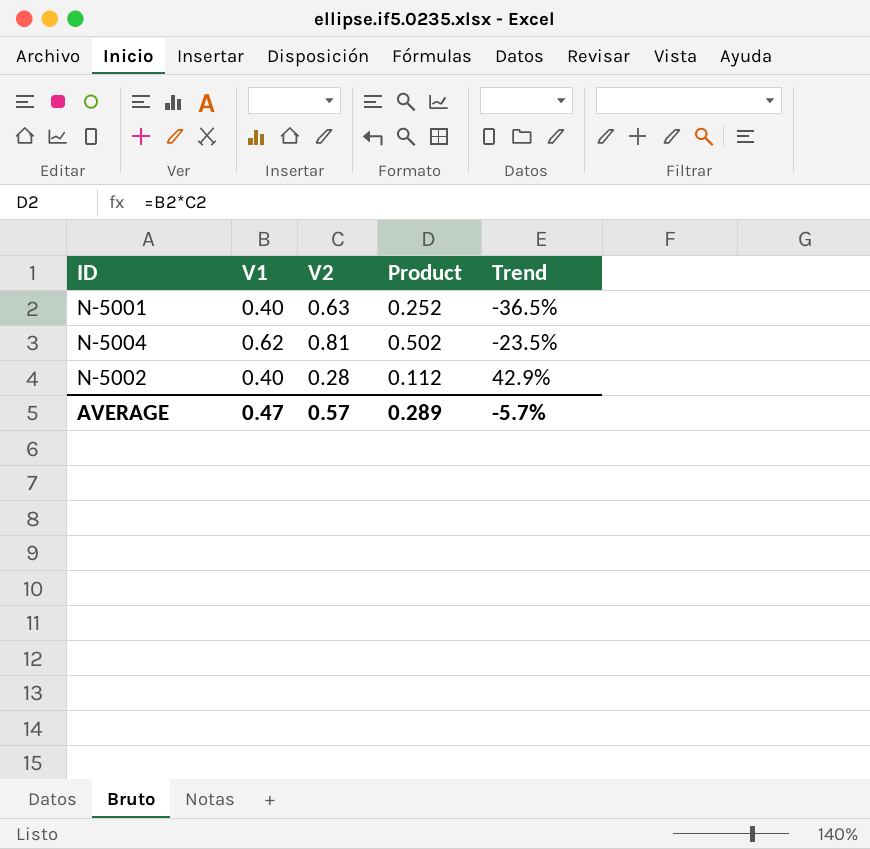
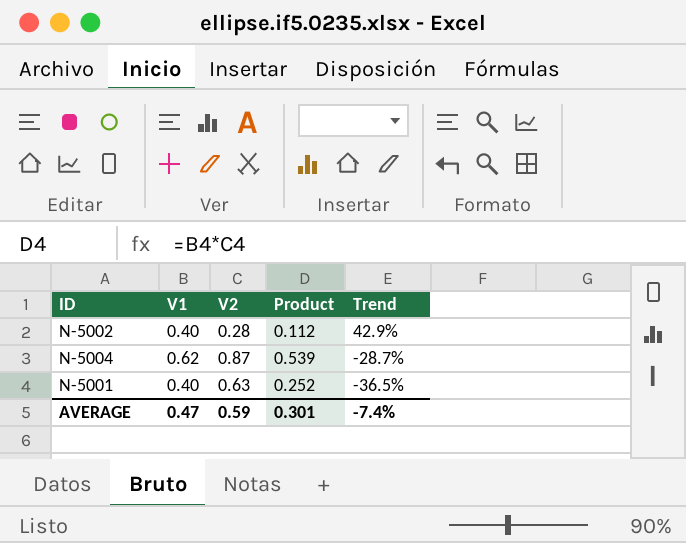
row order: Trend ascending -> Trend descending
N-5004 | V2: 0.81 -> 0.87
N-5004 | Product: 0.502 -> 0.539
N-5004 | Trend: -23.5% -> -28.7%
AVERAGE | V2: 0.57 -> 0.59
AVERAGE | Product: 0.289 -> 0.301
AVERAGE | Trend: -5.7% -> -7.4%

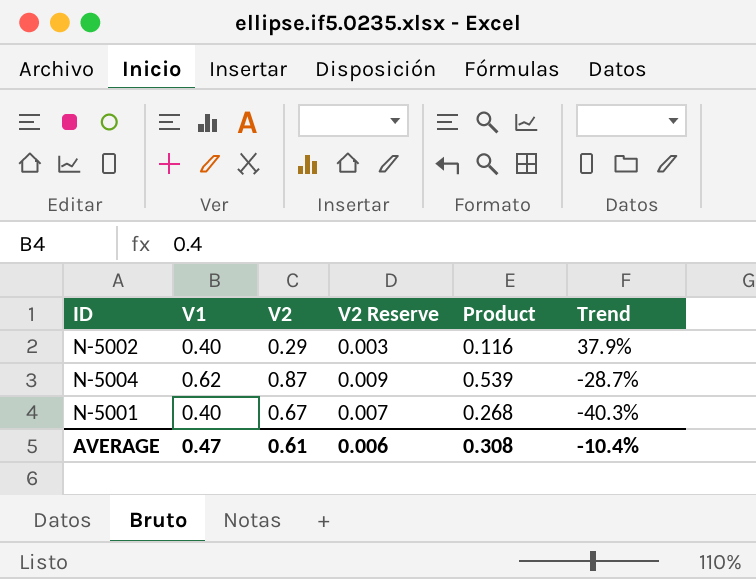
column V2 Reserve | formula: none -> [V2] * 0.01
N-5002 | V2: 0.28 -> 0.29
N-5002 | Product: 0.112 -> 0.116
N-5002 | Trend: 42.9% -> 37.9%
N-5001 | V2: 0.63 -> 0.67
N-5001 | Product: 0.252 -> 0.268
N-5001 | Trend: -36.5% -> -40.3%
AVERAGE | V2: 0.59 -> 0.61
AVERAGE | Product: 0.301 -> 0.308
AVERAGE | Trend: -7.4% -> -10.4%

